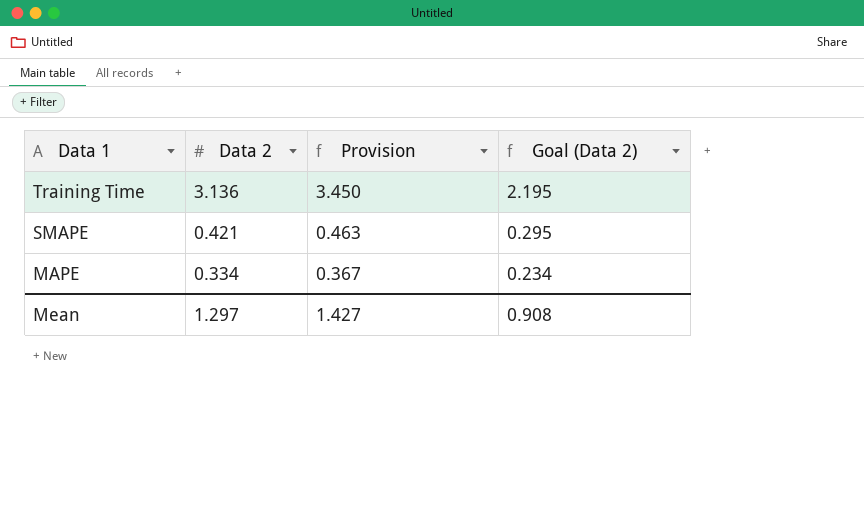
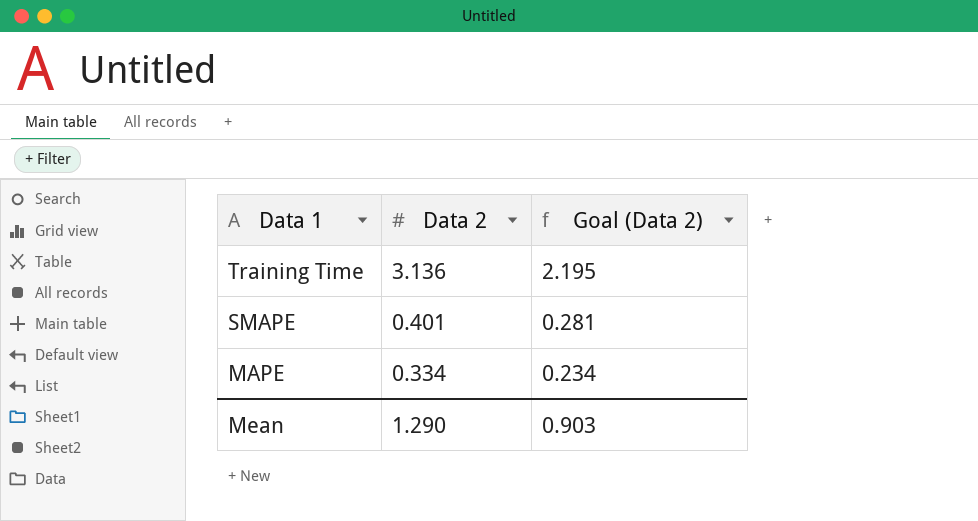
column Provision | formula: [Data 2] * 1.1 -> none
SMAPE | Data 2: 0.421 -> 0.401
SMAPE | Goal (Data 2): 0.295 -> 0.281
Mean | Data 2: 1.297 -> 1.290
Mean | Goal (Data 2): 0.908 -> 0.903

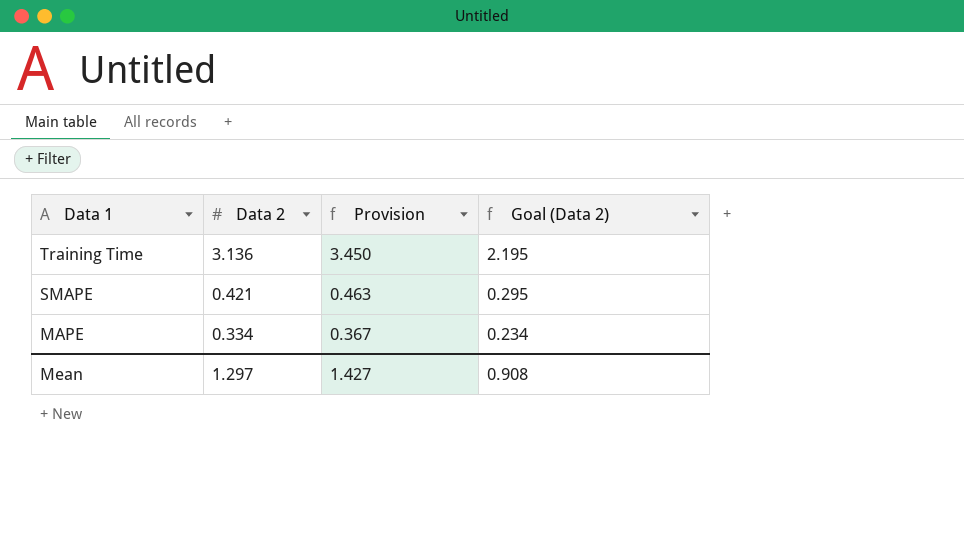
column Provision | formula: none -> [Data 2] * 1.1
SMAPE | Data 2: 0.401 -> 0.421
SMAPE | Goal (Data 2): 0.281 -> 0.295
Mean | Data 2: 1.290 -> 1.297
Mean | Goal (Data 2): 0.903 -> 0.908

